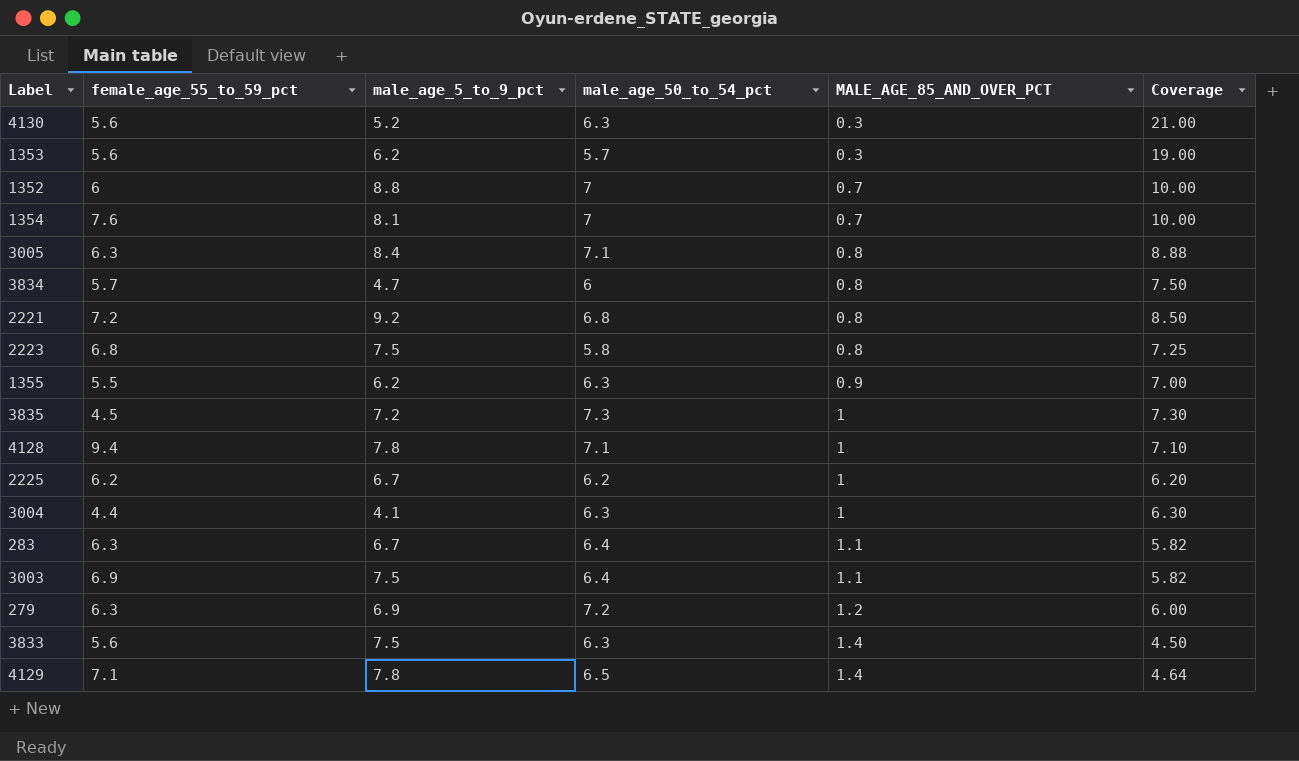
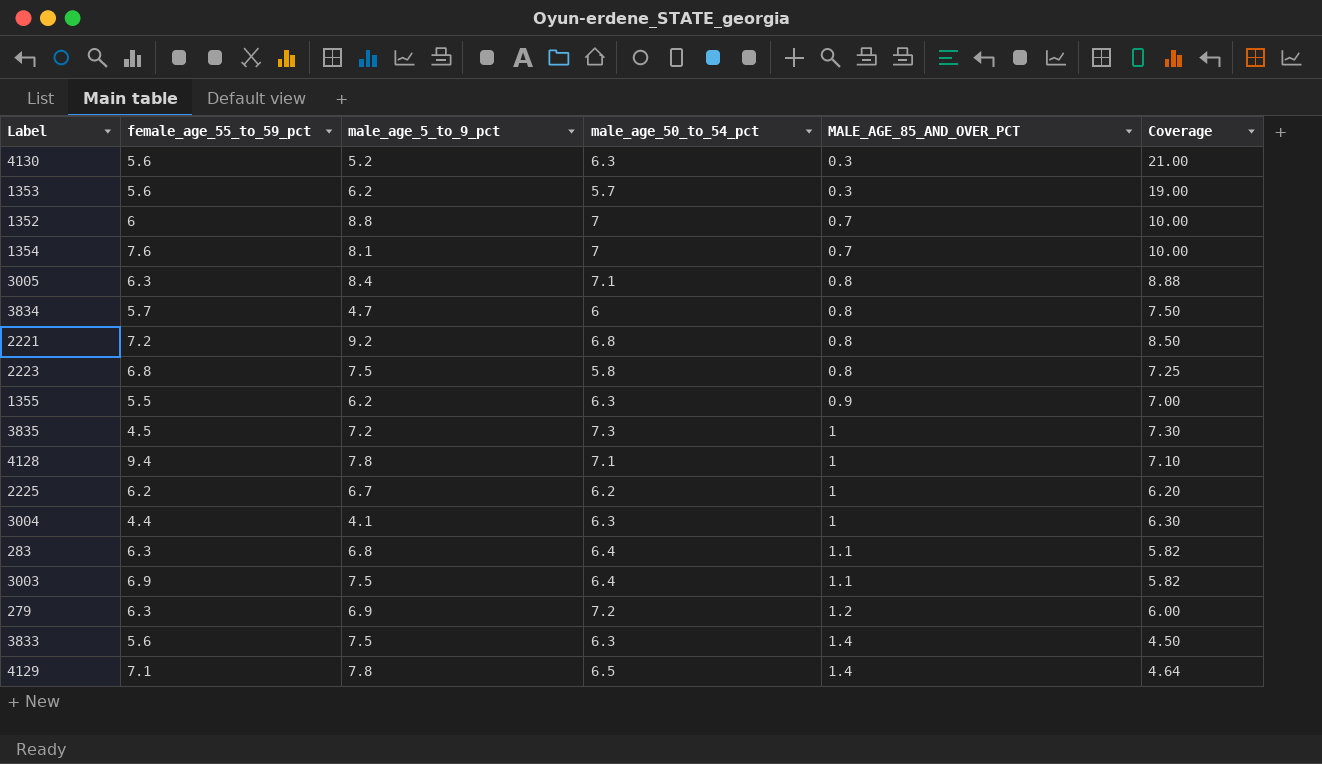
283 | male_age_5_to_9_pct: 6.7 -> 6.8

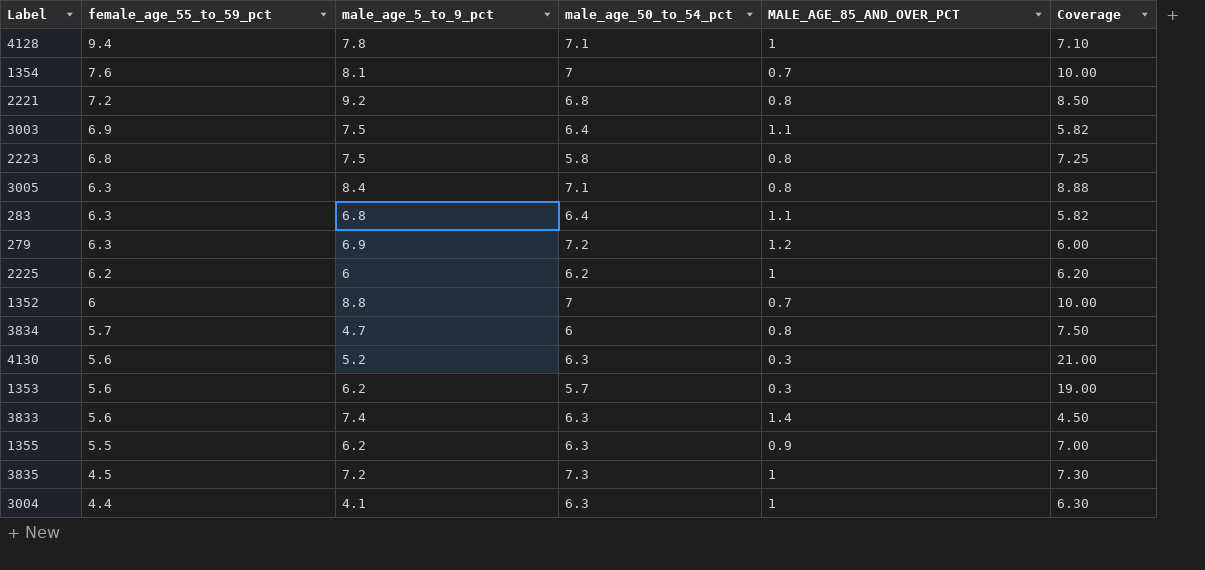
row order: MALE_AGE_85_AND_OVER_PCT ascending -> female_age_55_to_59_pct descending
row 4129: 7.1 | 7.8 | 6.5 | 1.4 | 4.64 -> none
2225 | male_age_5_to_9_pct: 6.7 -> 6
3833 | male_age_5_to_9_pct: 7.5 -> 7.4

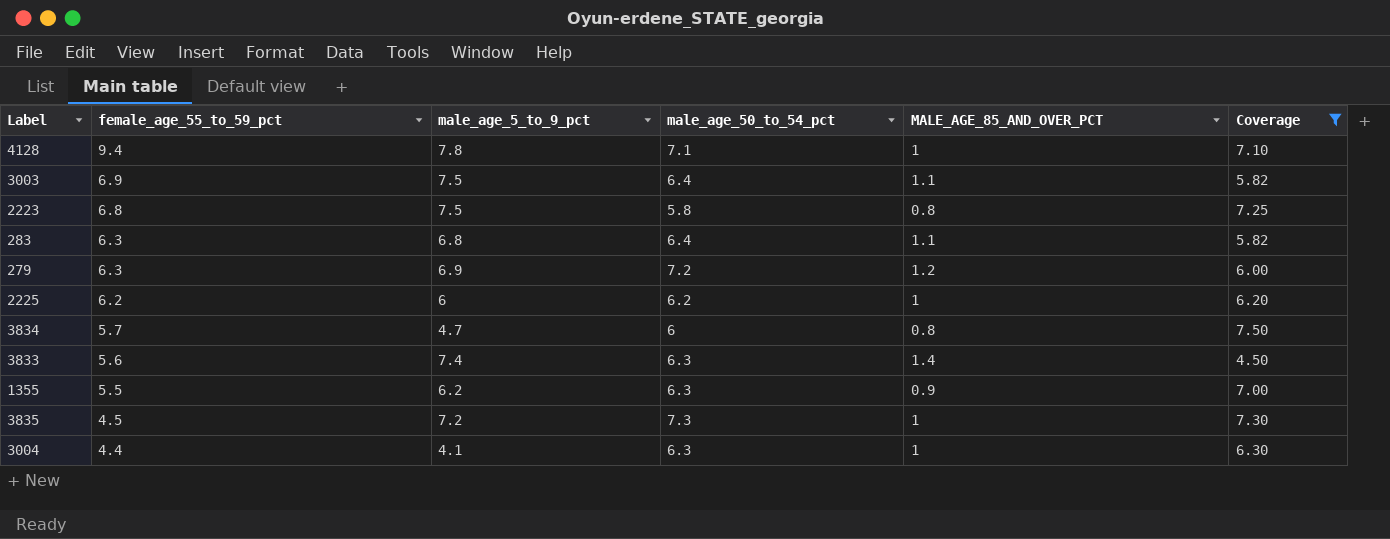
filter: none -> Coverage <= 7.50

